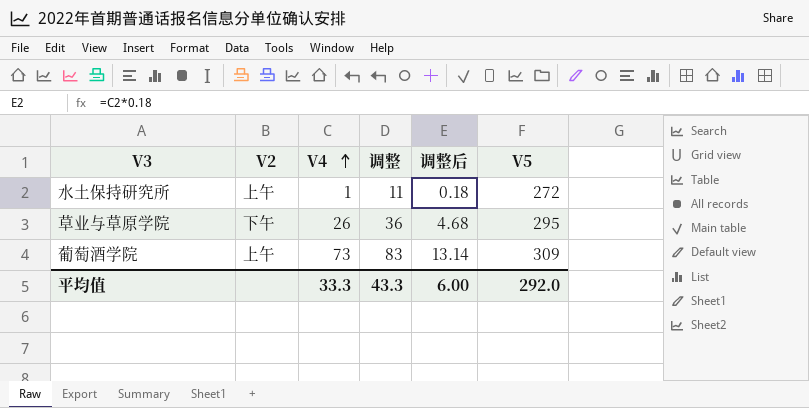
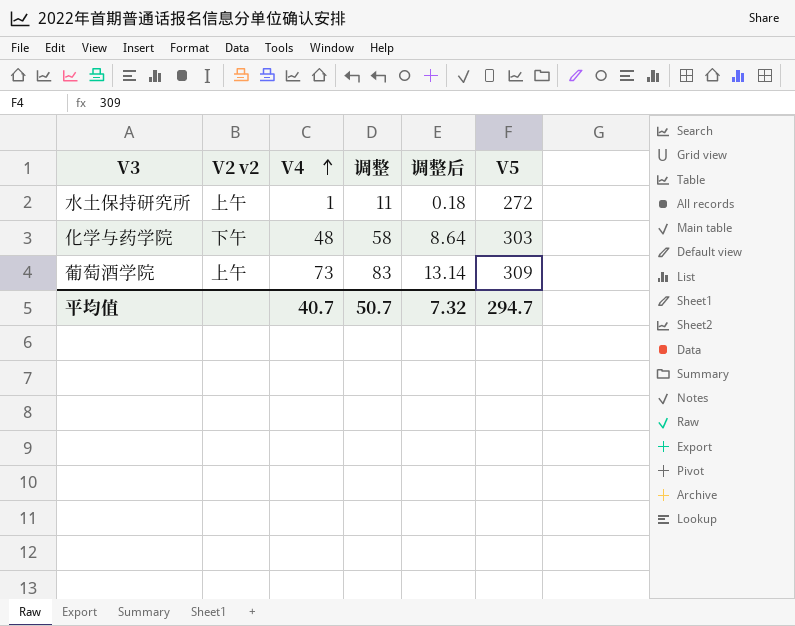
column name: V2 -> V2 v2
row 草业与草原学院: 下午 | 26 | 36 | 4.68 | 295 -> none
row 化学与药学院: none -> 下午 | 48 | 58 | 8.64 | 303
平均值 | V4: 33.3 -> 40.7
平均值 | 调整: 43.3 -> 50.7
平均值 | 调整后: 6.00 -> 7.32
平均值 | V5: 292.0 -> 294.7

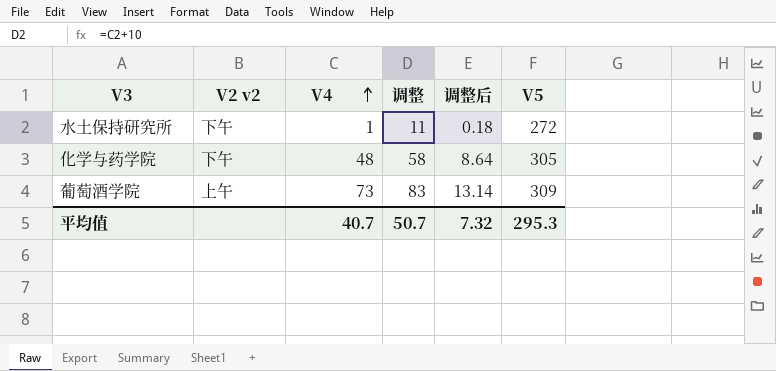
水土保持研究所 | V2 v2: 上午 -> 下午
化学与药学院 | V5: 303 -> 305
平均值 | V5: 294.7 -> 295.3

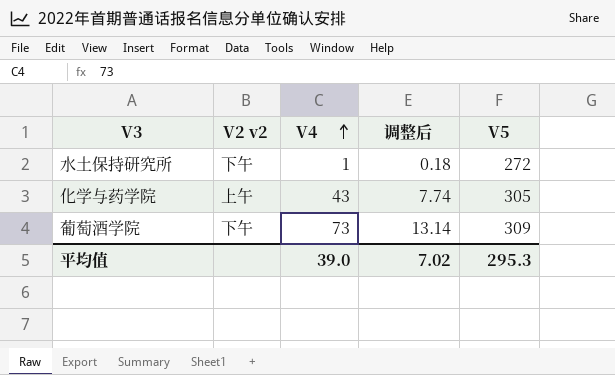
column 调整 | formula: [V4] + 10 -> none
化学与药学院 | V2 v2: 下午 -> 上午
化学与药学院 | V4: 48 -> 43
化学与药学院 | 调整后: 8.64 -> 7.74
葡萄酒学院 | V2 v2: 上午 -> 下午
平均值 | V4: 40.7 -> 39.0
平均值 | 调整后: 7.32 -> 7.02

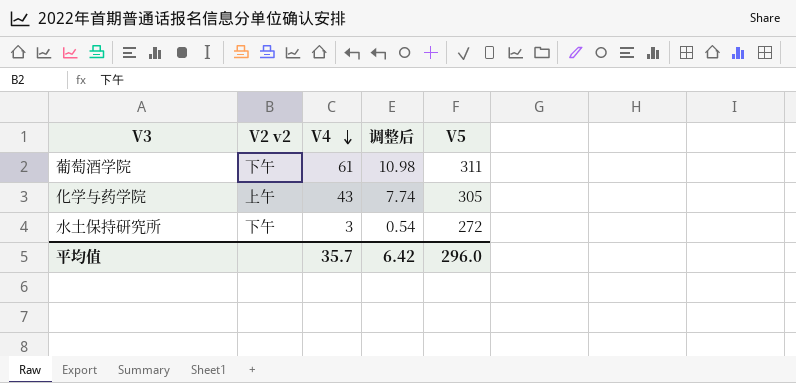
row order: V4 ascending -> V4 descending
葡萄酒学院 | V4: 73 -> 61
葡萄酒学院 | 调整后: 13.14 -> 10.98
葡萄酒学院 | V5: 309 -> 311
水土保持研究所 | V4: 1 -> 3
水土保持研究所 | 调整后: 0.18 -> 0.54
平均值 | V4: 39.0 -> 35.7
平均值 | 调整后: 7.02 -> 6.42
平均值 | V5: 295.3 -> 296.0

